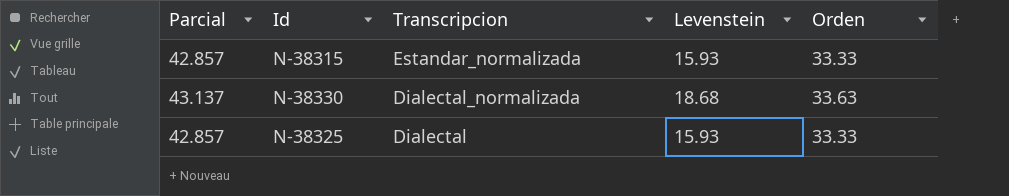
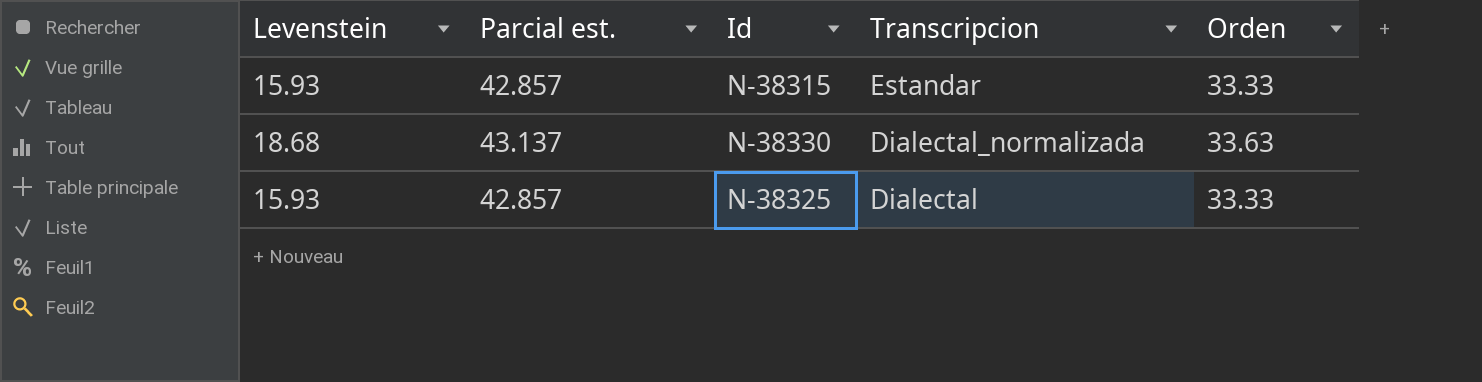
column Levenstein | position: 4 -> 1
column name: Parcial -> Parcial est.
N-38315 | Transcripcion: Estandar_normalizada -> Estandar

